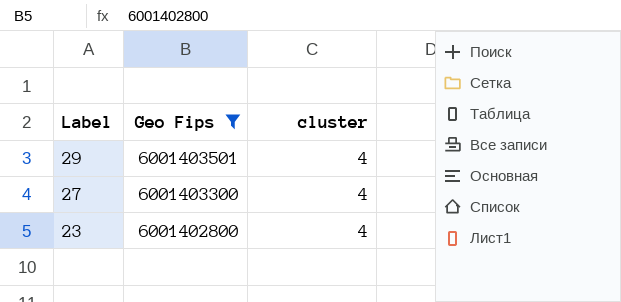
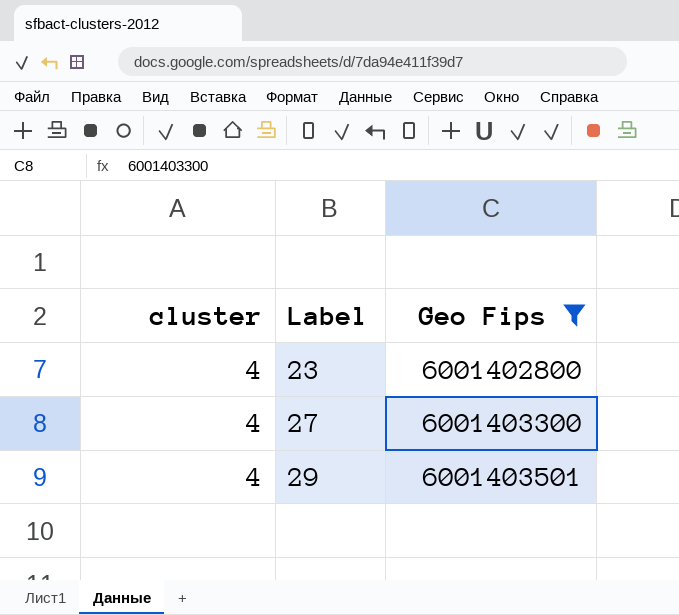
row order: Label descending -> Label ascending
column cluster | position: 3 -> 1

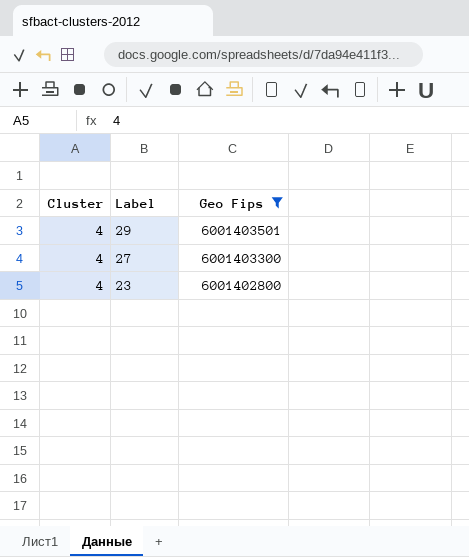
row order: Label ascending -> Label descending
column name: cluster -> Cluster

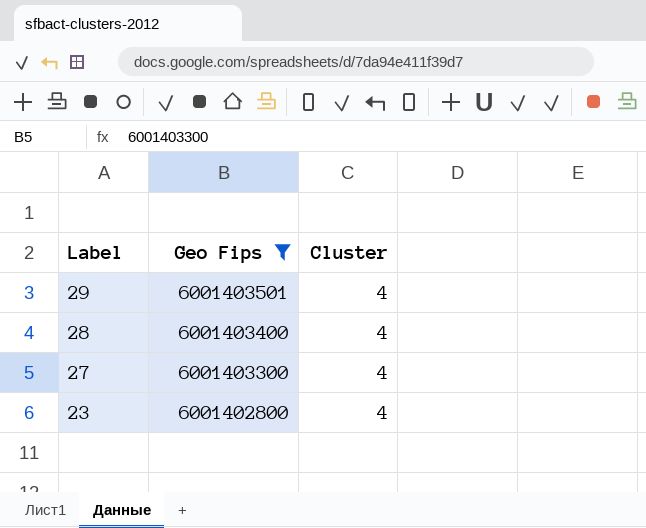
column Cluster | position: 1 -> 3
row 28: none -> 6001403400 | 4

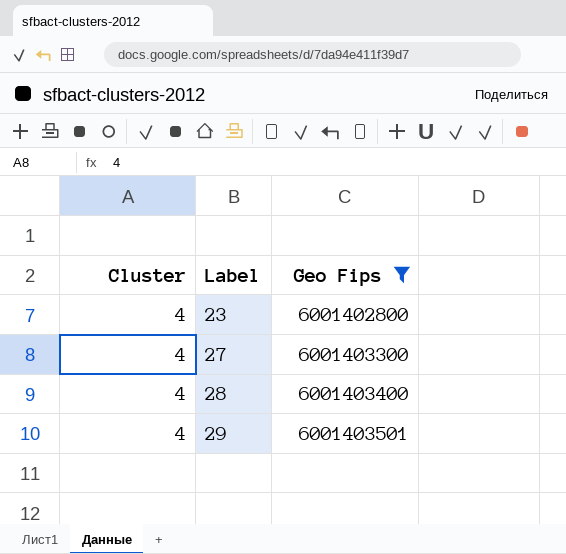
row order: Label descending -> Label ascending
column Cluster | position: 3 -> 1

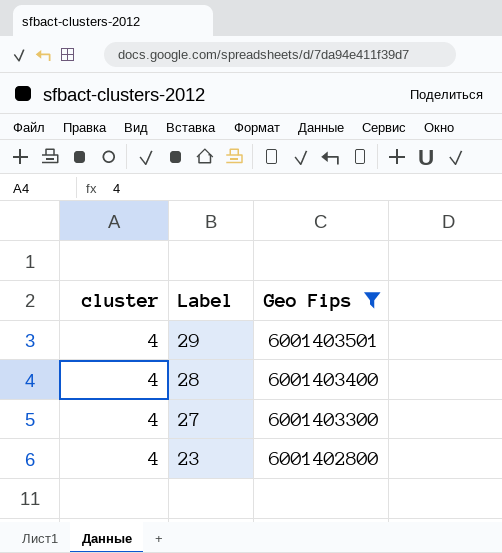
row order: Label ascending -> Label descending
column name: Cluster -> cluster

